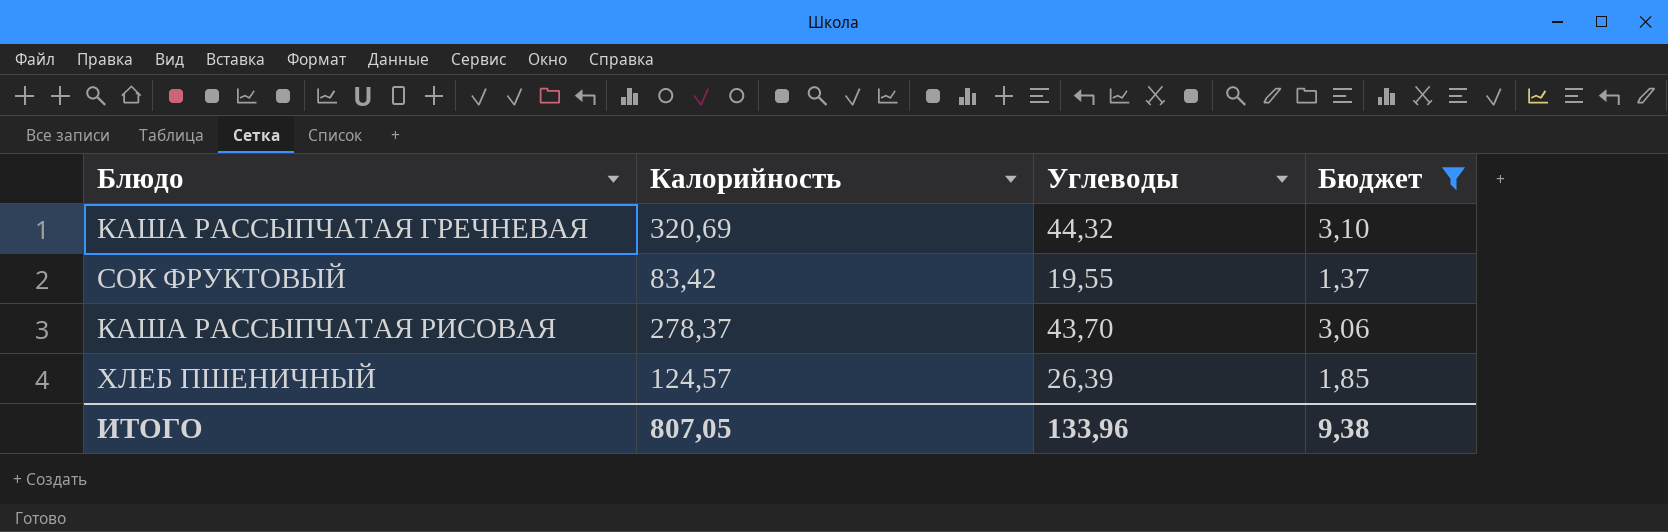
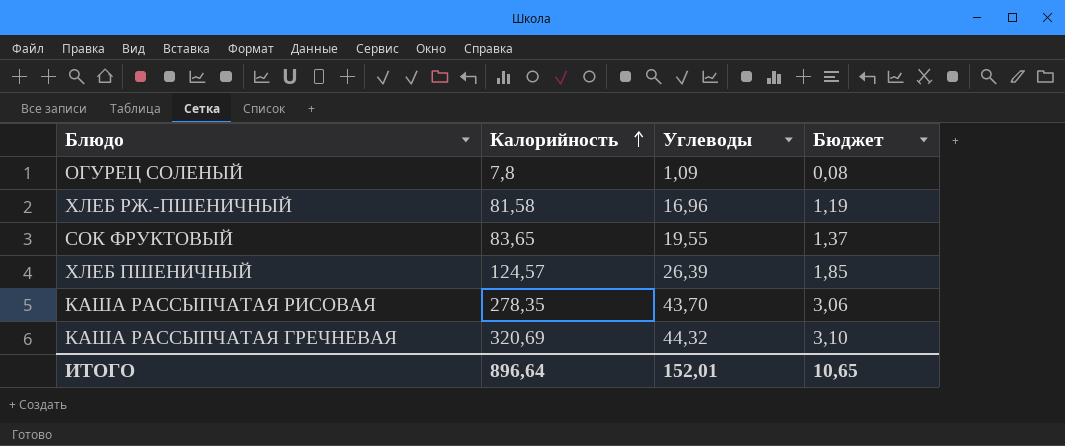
filter: Бюджет >= 1,37 -> none
row order: none -> Калорийность ascending
СОК ФРУКТОВЫЙ | Калорийность: 83,42 -> 83,65
КАША РАССЫПЧАТАЯ РИСОВАЯ | Калорийность: 278,37 -> 278,35
ИТОГО | Калорийность: 807,05 -> 896,64
ИТОГО | Углеводы: 133,96 -> 152,01
ИТОГО | Бюджет: 9,38 -> 10,65

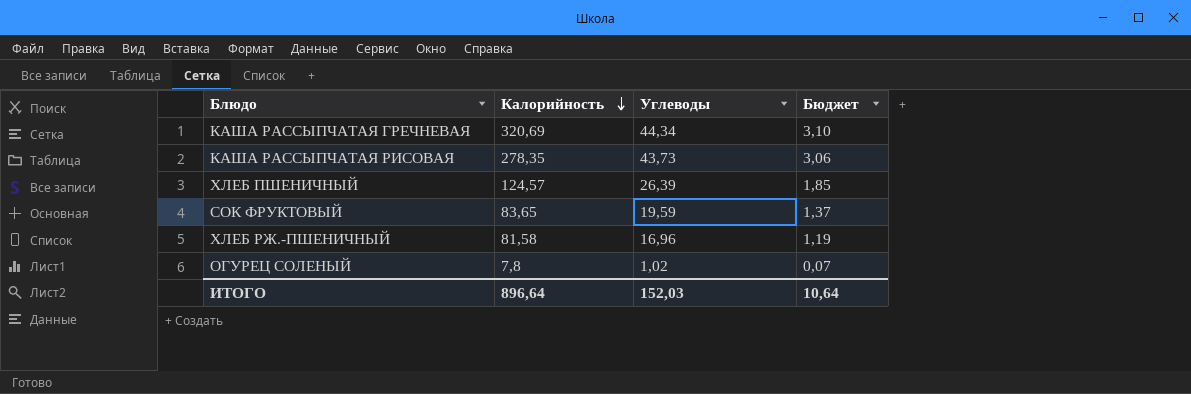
row order: Калорийность ascending -> Калорийность descending
КАША РАССЫПЧАТАЯ ГРЕЧНЕВАЯ | Углеводы: 44,32 -> 44,34
КАША РАССЫПЧАТАЯ РИСОВАЯ | Углеводы: 43,70 -> 43,73
СОК ФРУКТОВЫЙ | Углеводы: 19,55 -> 19,59
ОГУРЕЦ СОЛЕНЫЙ | Углеводы: 1,09 -> 1,02
ОГУРЕЦ СОЛЕНЫЙ | Бюджет: 0,08 -> 0,07
ИТОГО | Углеводы: 152,01 -> 152,03
ИТОГО | Бюджет: 10,65 -> 10,64

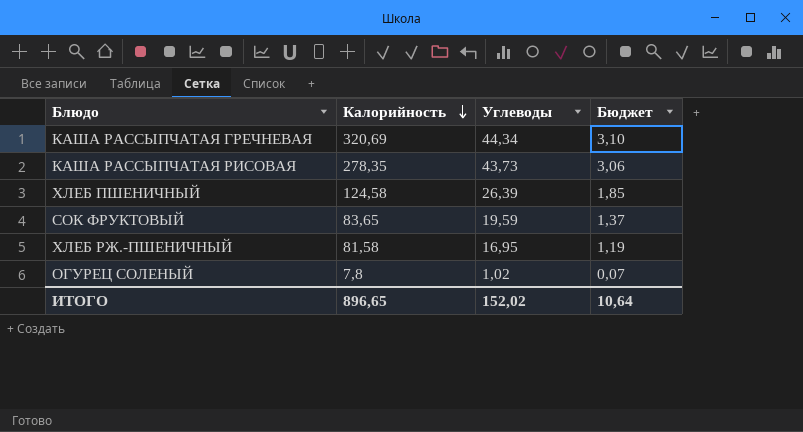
ХЛЕБ ПШЕНИЧНЫЙ | Калорийность: 124,57 -> 124,58
ХЛЕБ РЖ.-ПШЕНИЧНЫЙ | Углеводы: 16,96 -> 16,95
ИТОГО | Калорийность: 896,64 -> 896,65
ИТОГО | Углеводы: 152,03 -> 152,02

